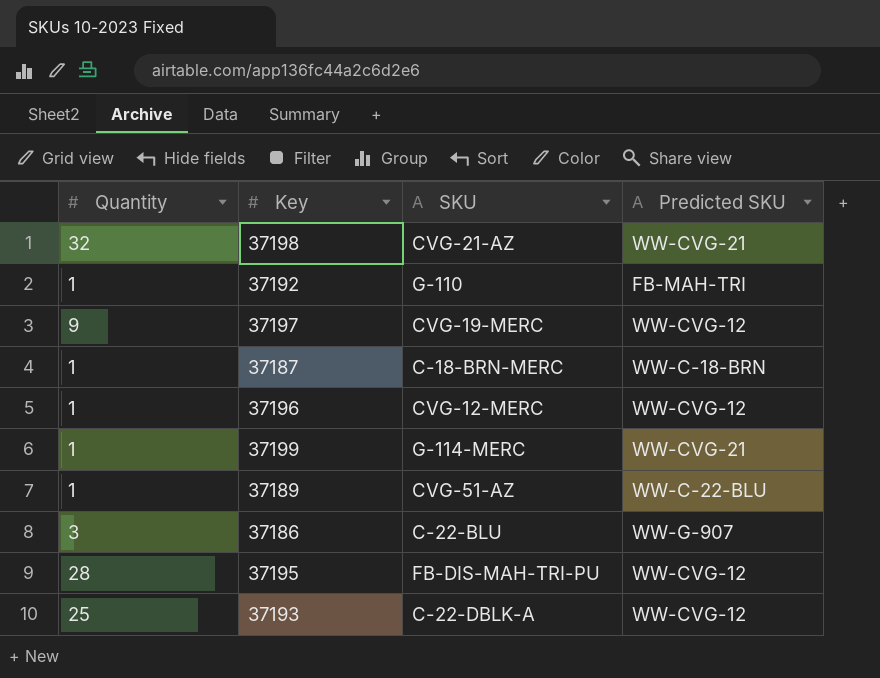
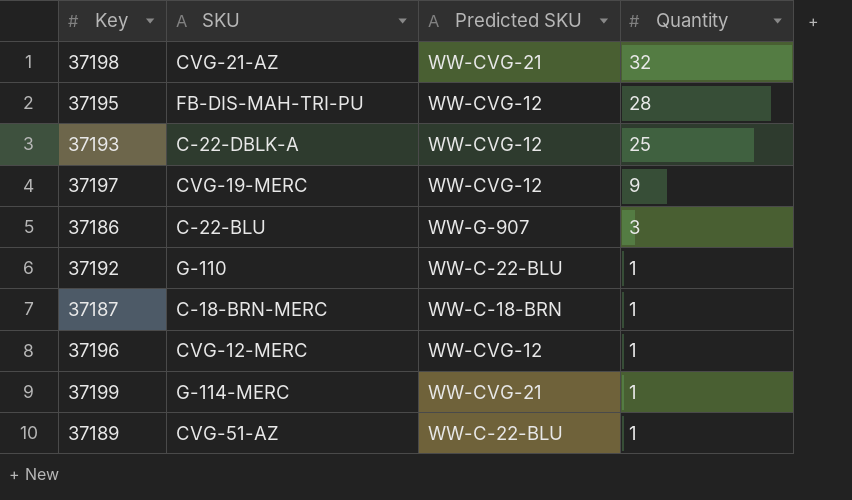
row order: none -> Quantity descending
column Quantity | position: 1 -> 4
37192 | Predicted SKU: FB-MAH-TRI -> WW-C-22-BLU

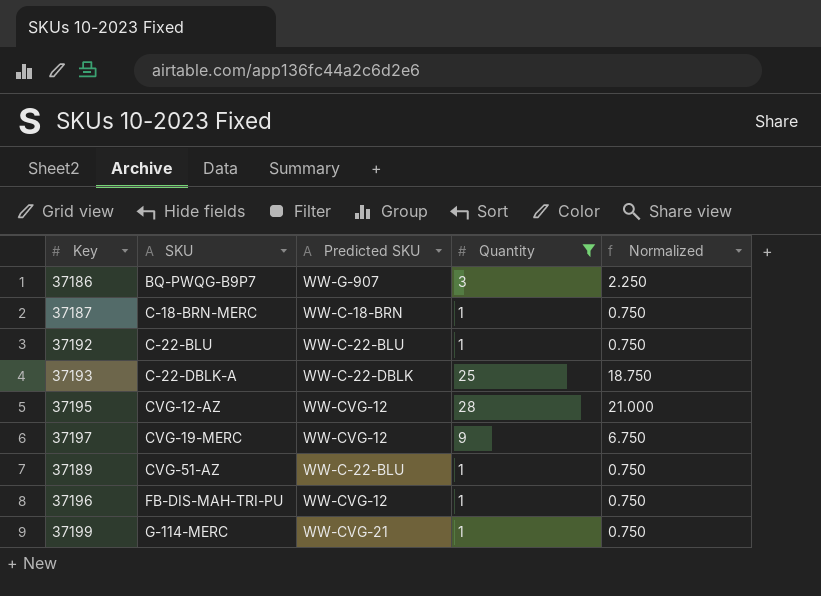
filter: none -> Quantity != 32
row order: Quantity descending -> SKU ascending
column Normalized | formula: none -> [Quantity] * 0.75
37186 | SKU: C-22-BLU -> BQ-PWQG-B9P7
37192 | SKU: G-110 -> C-22-BLU
37193 | Predicted SKU: WW-CVG-12 -> WW-C-22-DBLK
37195 | SKU: FB-DIS-MAH-TRI-PU -> CVG-12-AZ
37196 | SKU: CVG-12-MERC -> FB-DIS-MAH-TRI-PU

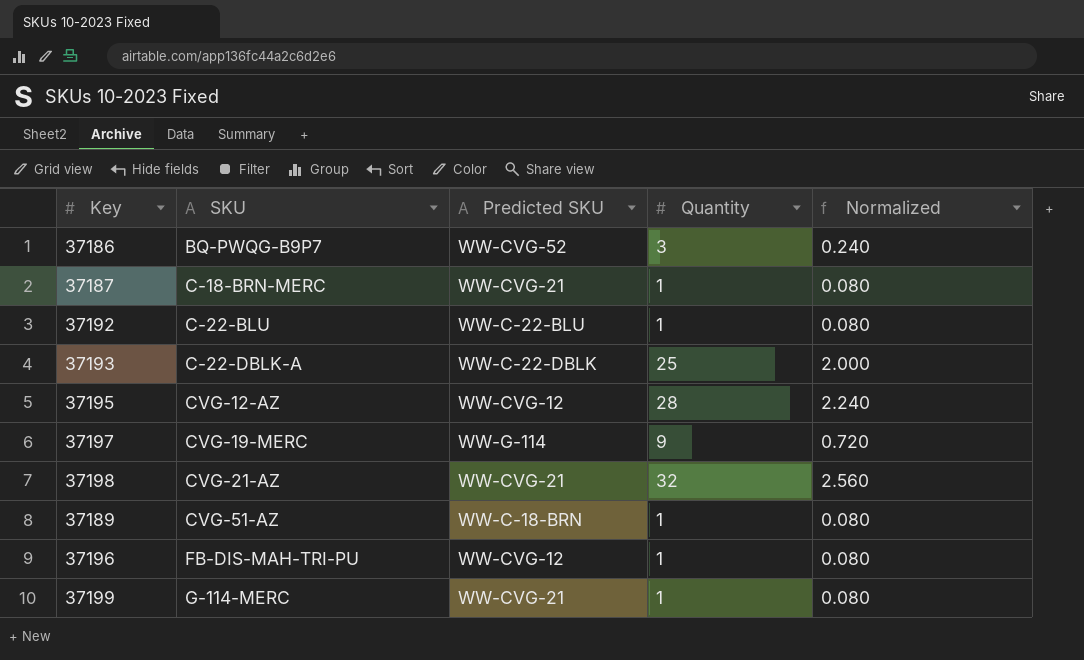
filter: Quantity != 32 -> none
column Normalized | formula: [Quantity] * 0.75 -> [Quantity] * 0.08
37186 | Predicted SKU: WW-G-907 -> WW-CVG-52
37187 | Predicted SKU: WW-C-18-BRN -> WW-CVG-21
37197 | Predicted SKU: WW-CVG-12 -> WW-G-114
37189 | Predicted SKU: WW-C-22-BLU -> WW-C-18-BRN

